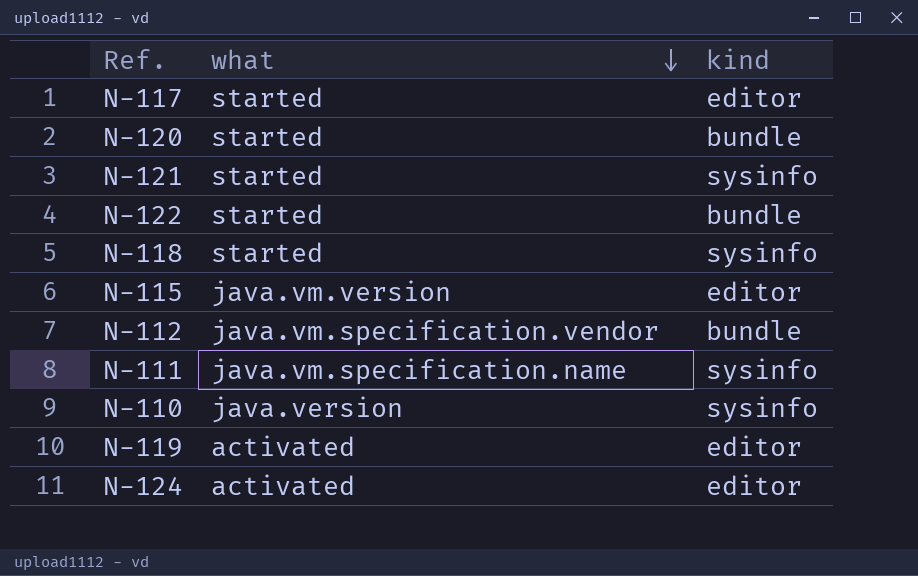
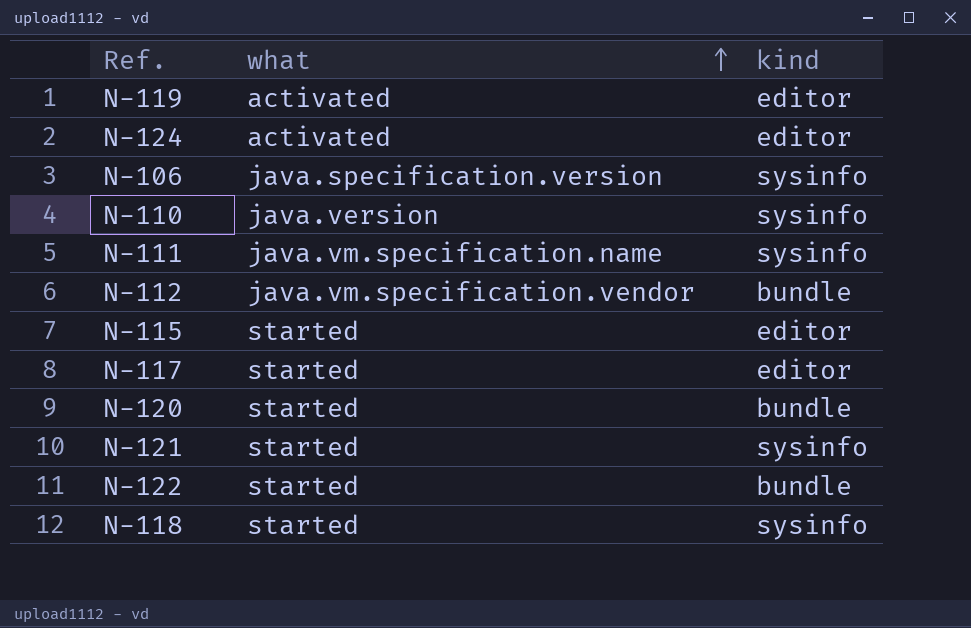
row order: what descending -> what ascending
row N-106: none -> java.specification.version | sysinfo
N-115 | what: java.vm.version -> started

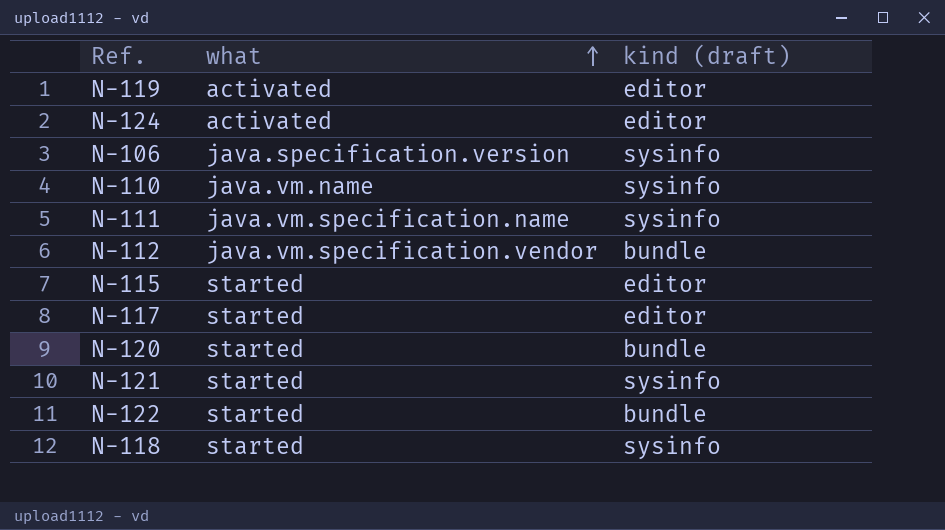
column name: kind -> kind (draft)
N-110 | what: java.version -> java.vm.name

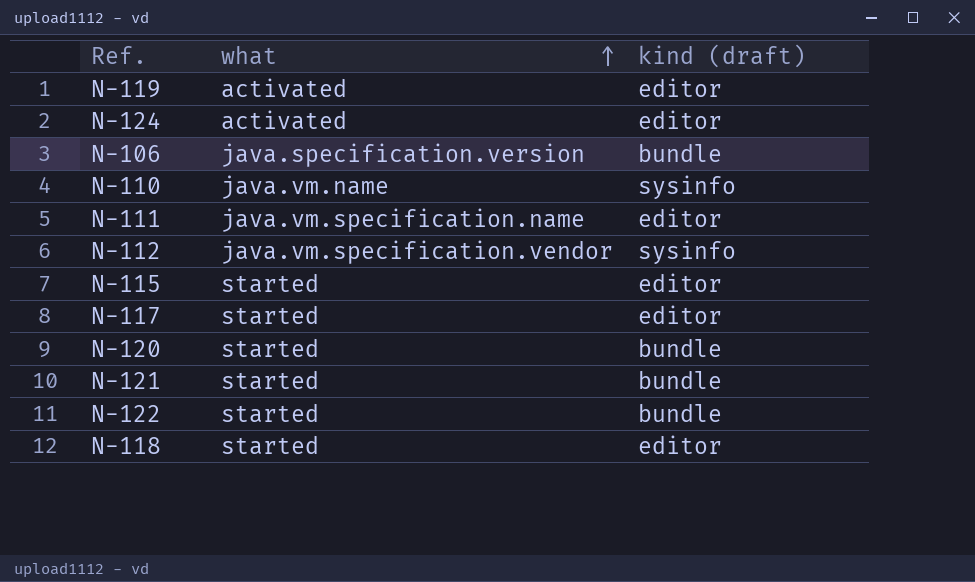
N-106 | kind (draft): sysinfo -> bundle
N-111 | kind (draft): sysinfo -> editor
N-112 | kind (draft): bundle -> sysinfo
N-121 | kind (draft): sysinfo -> bundle
N-118 | kind (draft): sysinfo -> editor

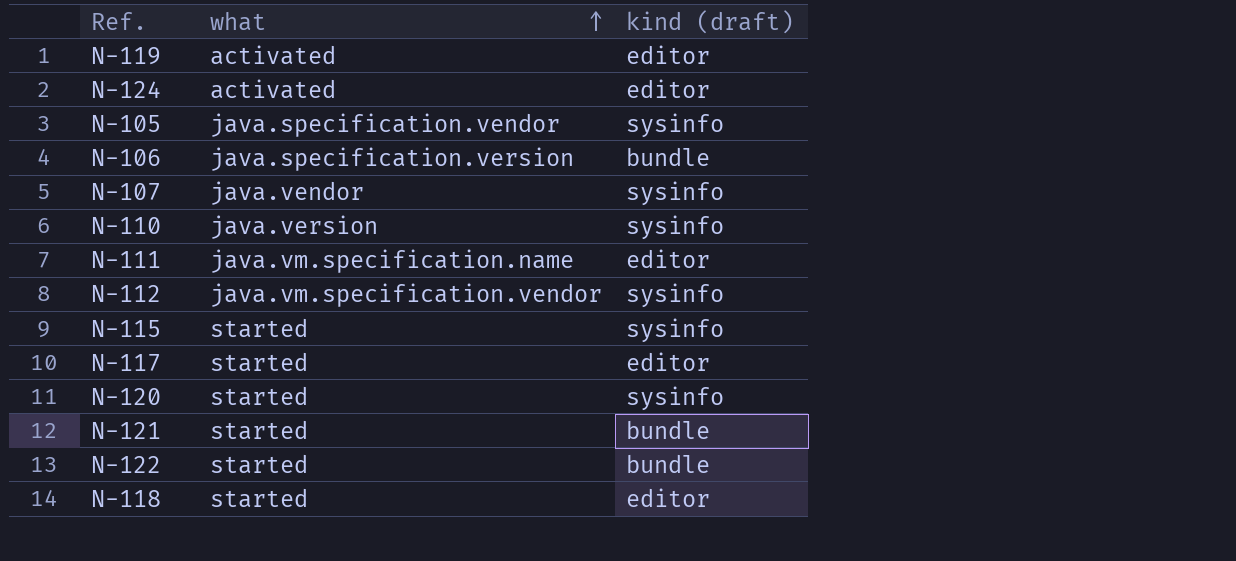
row N-105: none -> java.specification.vendor | sysinfo
row N-107: none -> java.vendor | sysinfo
N-110 | what: java.vm.name -> java.version
N-115 | kind (draft): editor -> sysinfo
N-120 | kind (draft): bundle -> sysinfo

